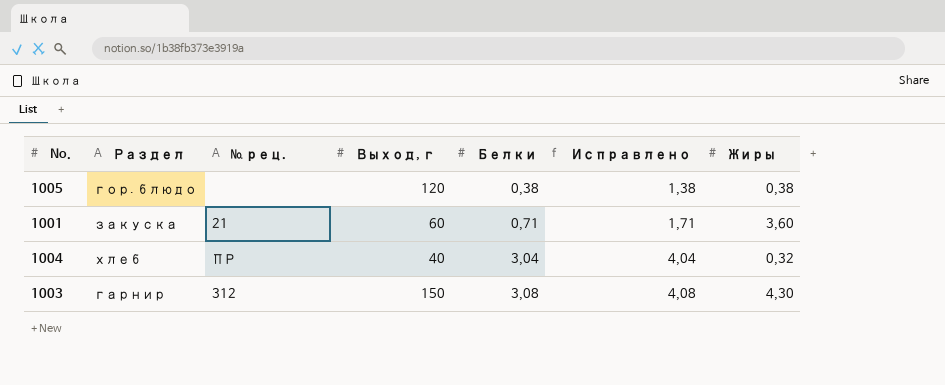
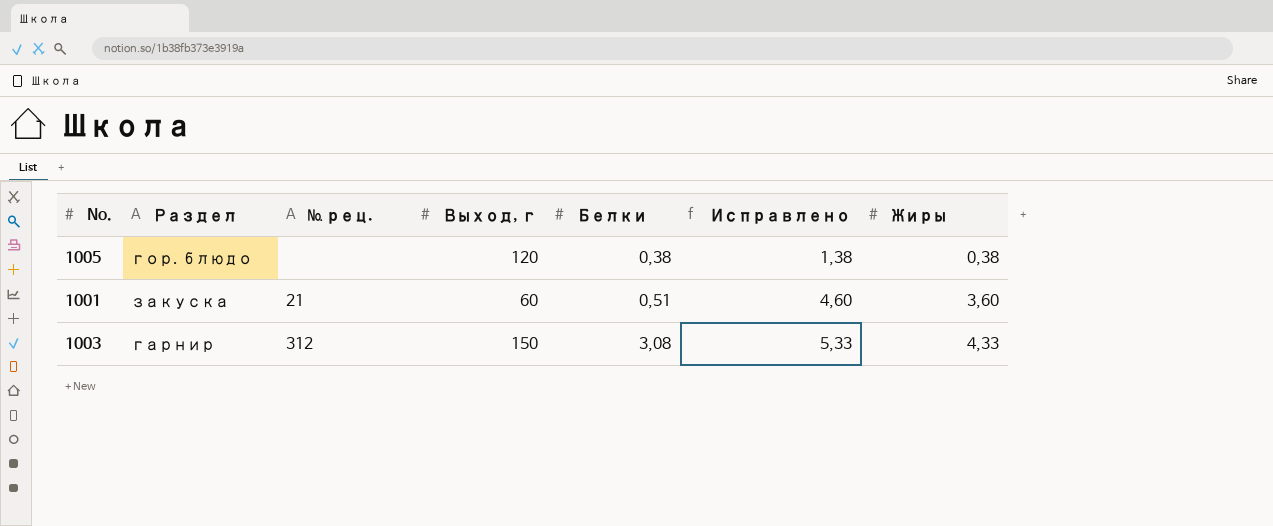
column Исправлено | formula: [Белки] + 1 -> [Жиры] + 1
row 1004: хлеб | ПР | 40 | 3,04 | 4,04 | 0,32 -> none
1001 | Белки: 0,71 -> 0,51
1003 | Жиры: 4,30 -> 4,33

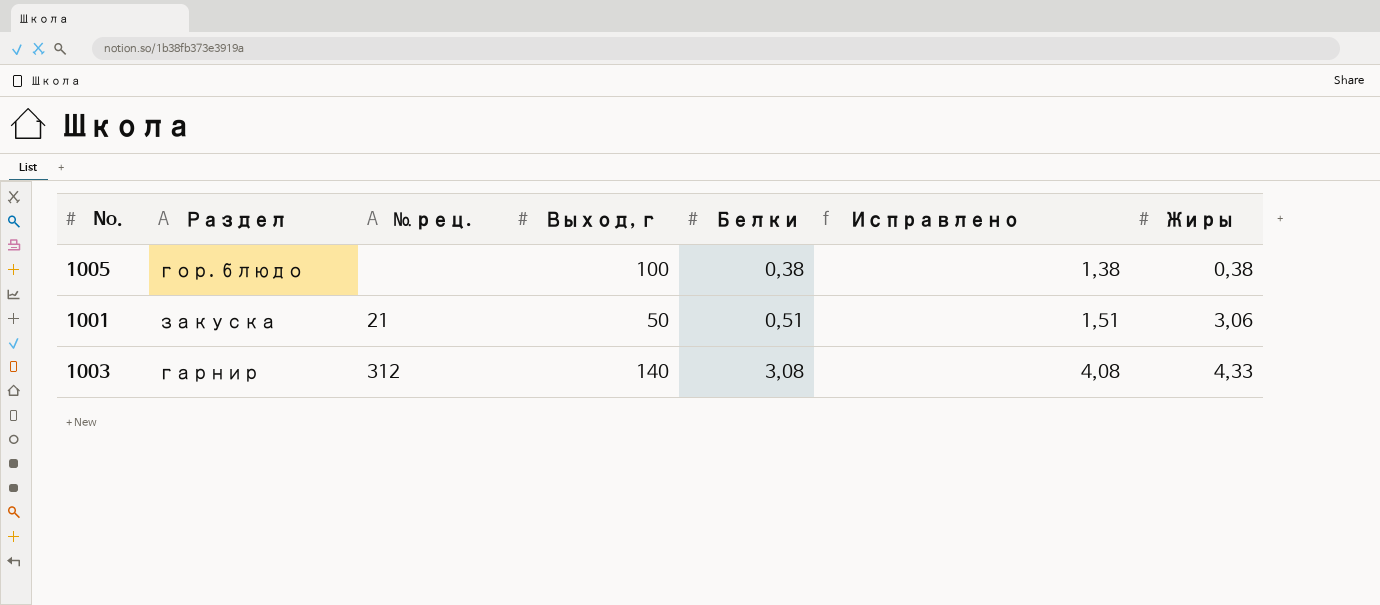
column Исправлено | formula: [Жиры] + 1 -> [Белки] + 1
1005 | Выход, г: 120 -> 100
1001 | Выход, г: 60 -> 50
1001 | Жиры: 3,60 -> 3,06
1003 | Выход, г: 150 -> 140

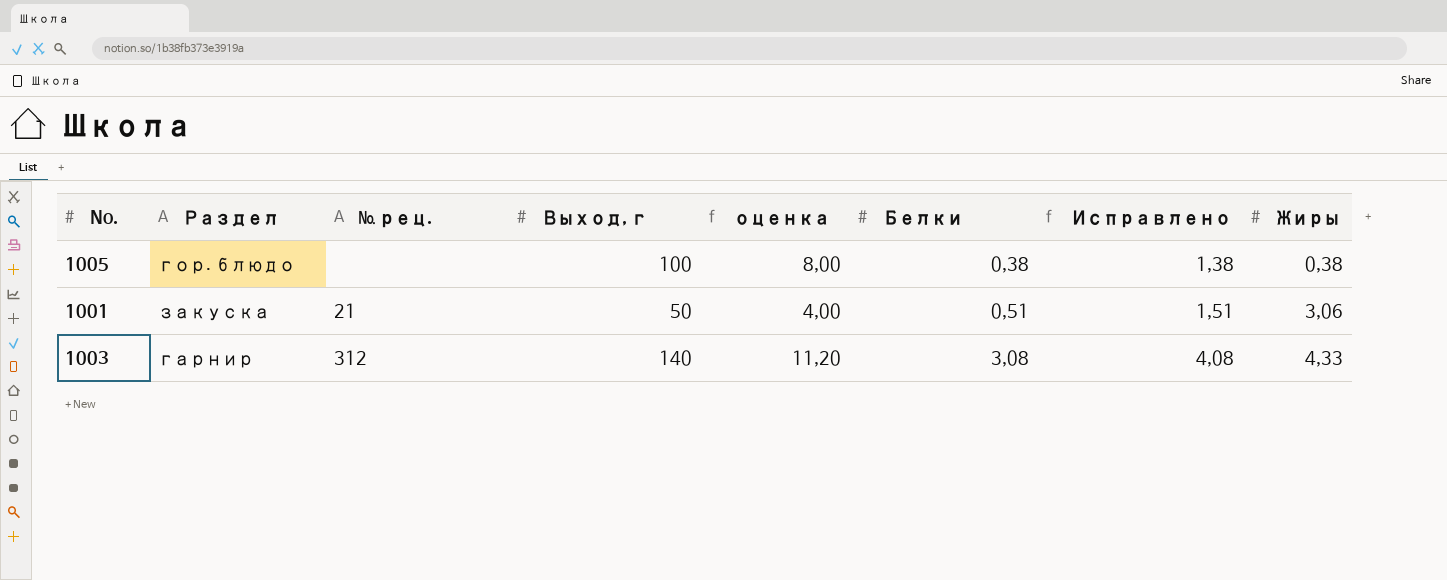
column оценка | formula: none -> [Выход, г] * 0,08

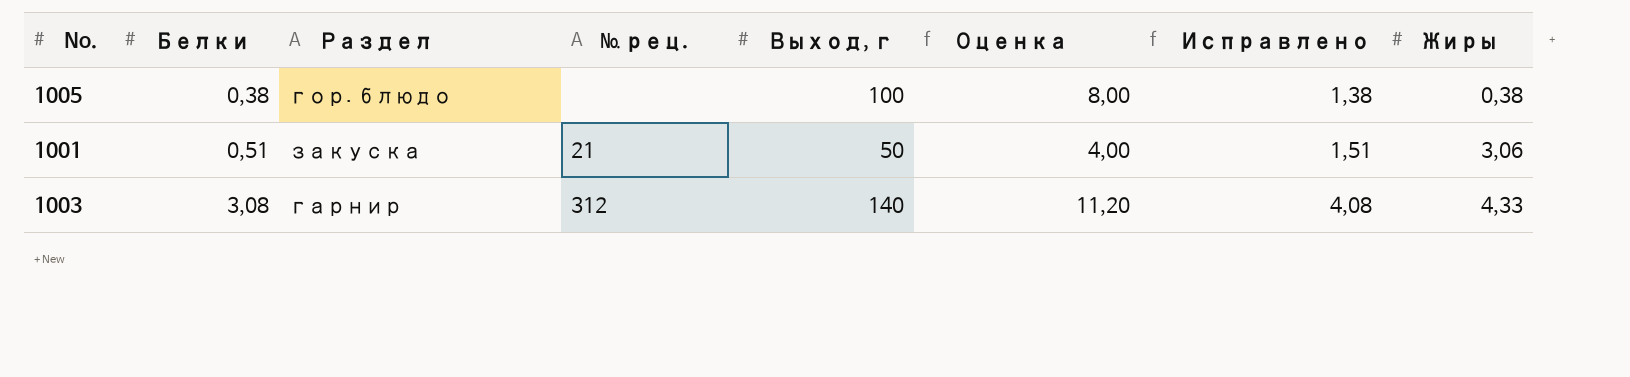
column Белки | position: 6 -> 2
column name: оценка -> Оценка

